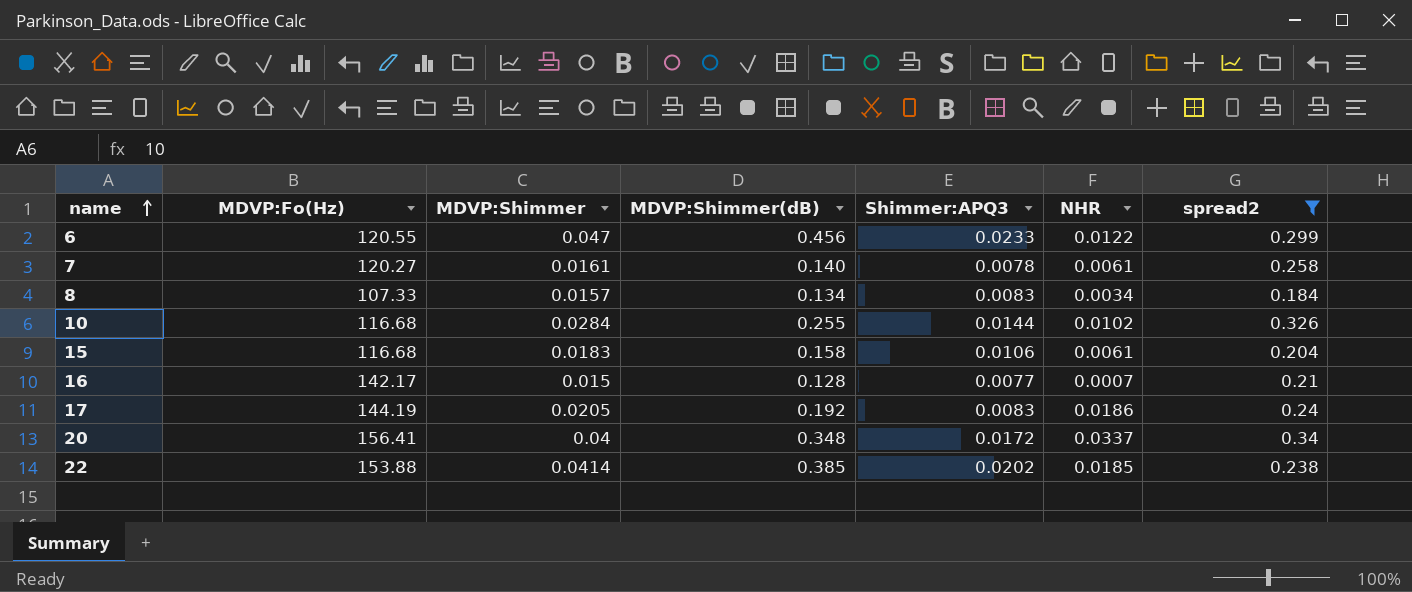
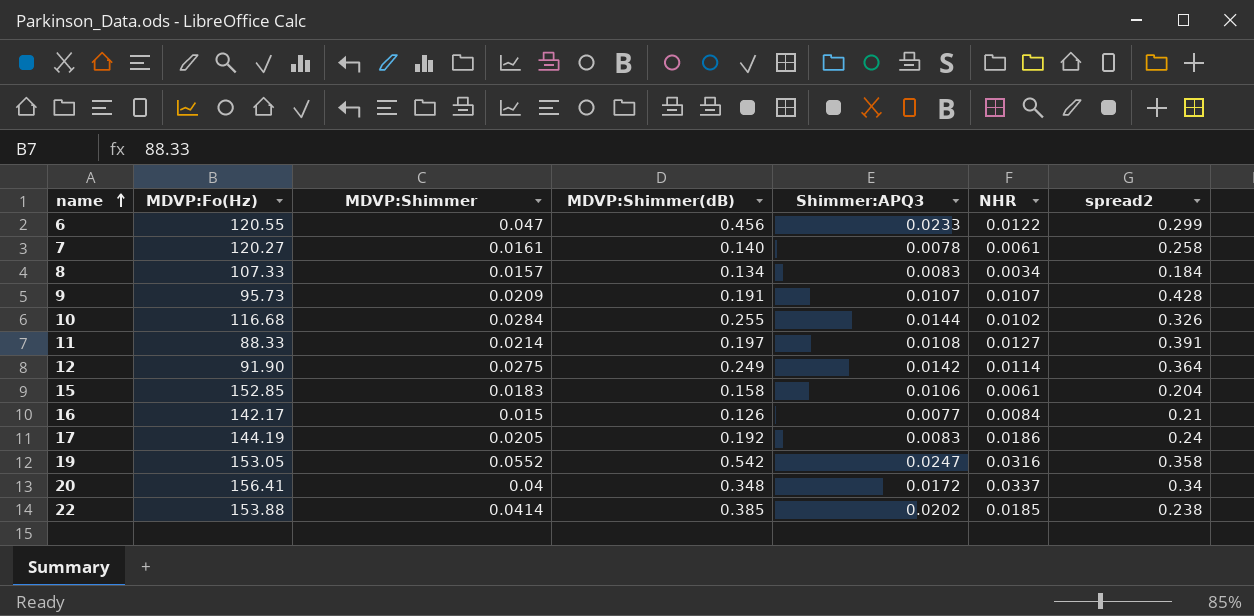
filter: spread2 <= 0.34 -> none
15 | MDVP:Fo(Hz): 116.68 -> 152.85
16 | MDVP:Shimmer(dB): 0.128 -> 0.126
16 | NHR: 0.0007 -> 0.0084

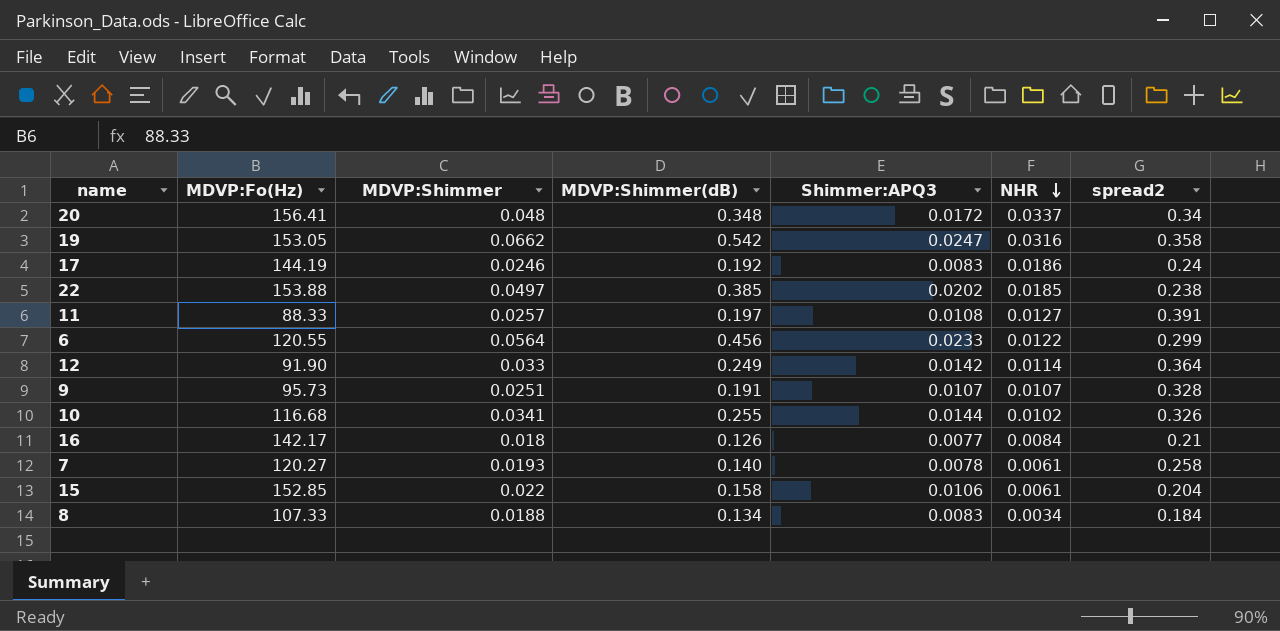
row order: name ascending -> NHR descending
20 | MDVP:Shimmer: 0.04 -> 0.048
19 | MDVP:Shimmer: 0.0552 -> 0.0662
17 | MDVP:Shimmer: 0.0205 -> 0.0246
22 | MDVP:Shimmer: 0.0414 -> 0.0497
11 | MDVP:Shimmer: 0.0214 -> 0.0257
6 | MDVP:Shimmer: 0.047 -> 0.0564
12 | MDVP:Shimmer: 0.0275 -> 0.033
9 | MDVP:Shimmer: 0.0209 -> 0.0251
9 | spread2: 0.428 -> 0.328
10 | MDVP:Shimmer: 0.0284 -> 0.0341
16 | MDVP:Shimmer: 0.015 -> 0.018
7 | MDVP:Shimmer: 0.0161 -> 0.0193
15 | MDVP:Shimmer: 0.0183 -> 0.022
8 | MDVP:Shimmer: 0.0157 -> 0.0188

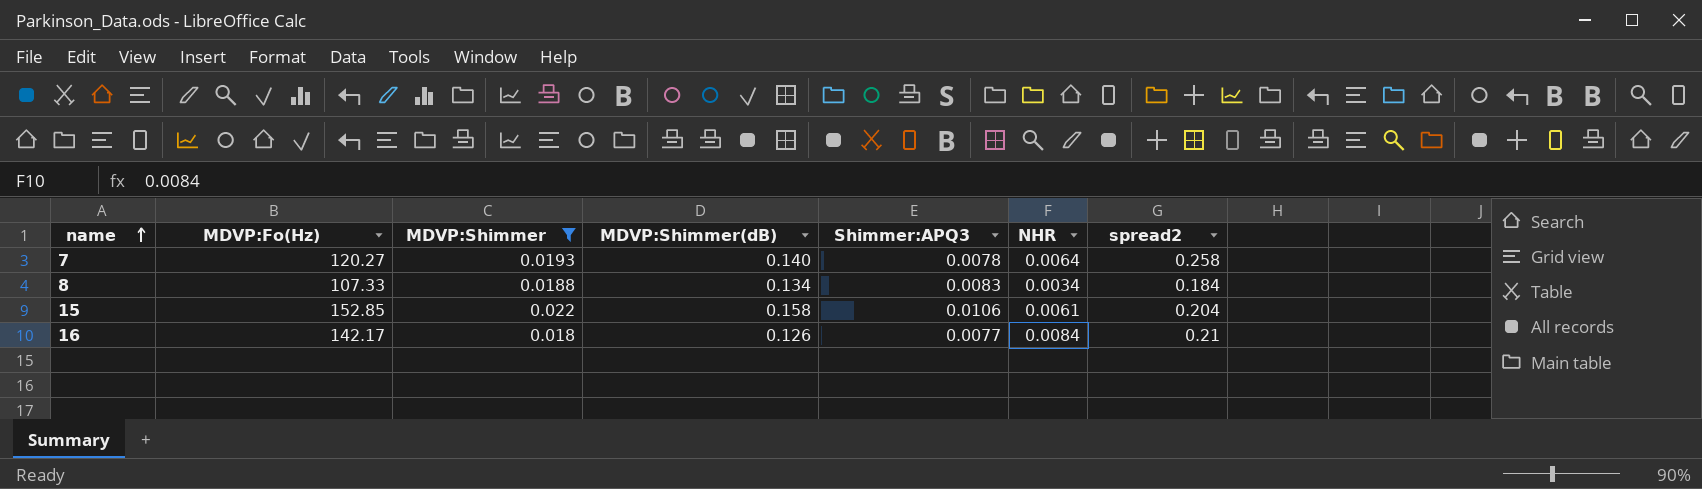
filter: none -> MDVP:Shimmer <= 0.022
row order: NHR descending -> name ascending
7 | NHR: 0.0061 -> 0.0064

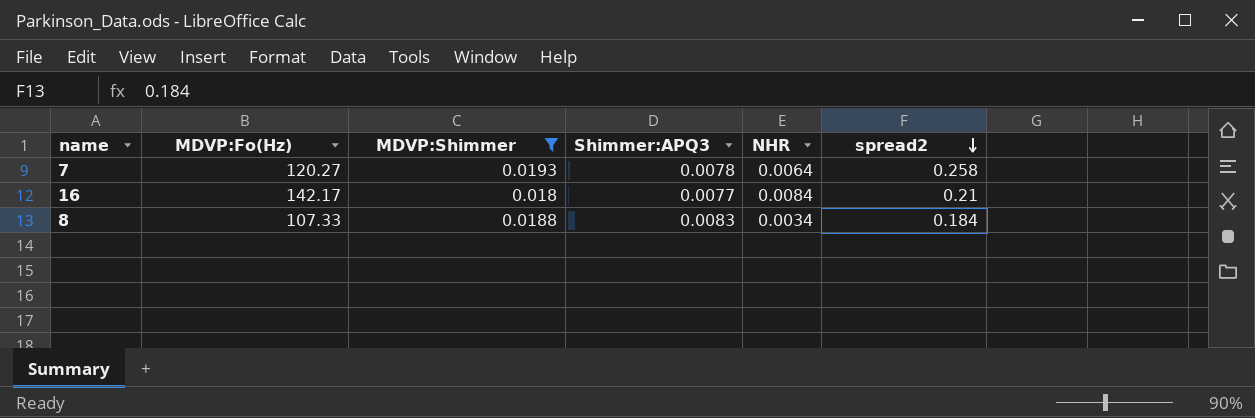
row order: name ascending -> spread2 descending
column MDVP:Shimmer(dB) | position: 4 -> none
row 15: 152.85 | 0.022 | 0.158 | 0.0106 | 0.0061 | 0.204 -> none

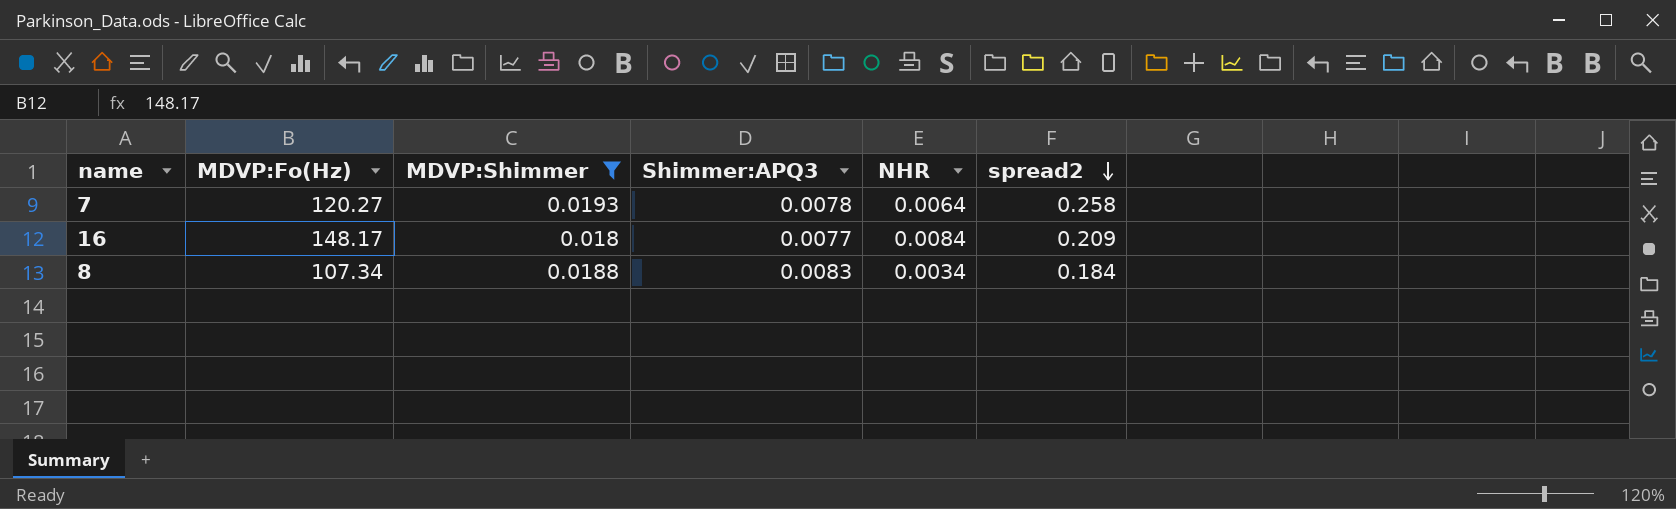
16 | MDVP:Fo(Hz): 142.17 -> 148.17
16 | spread2: 0.21 -> 0.209
8 | MDVP:Fo(Hz): 107.33 -> 107.34

